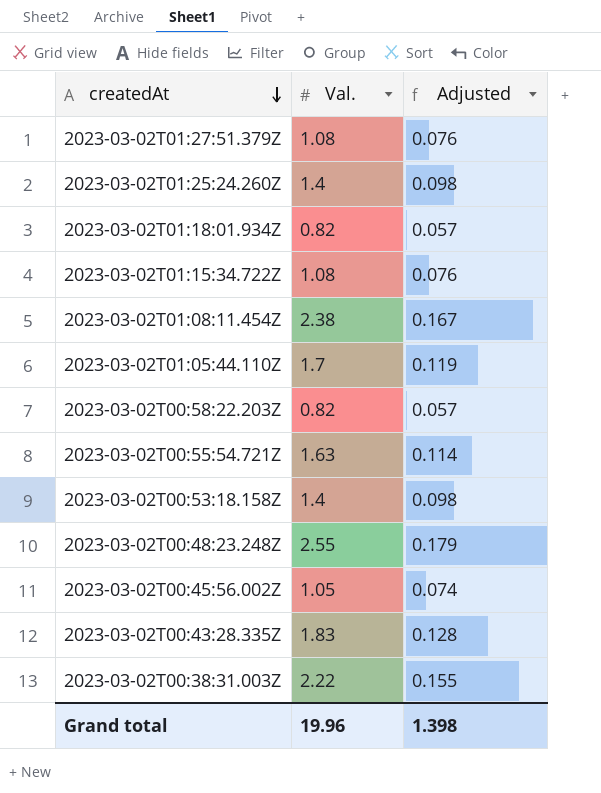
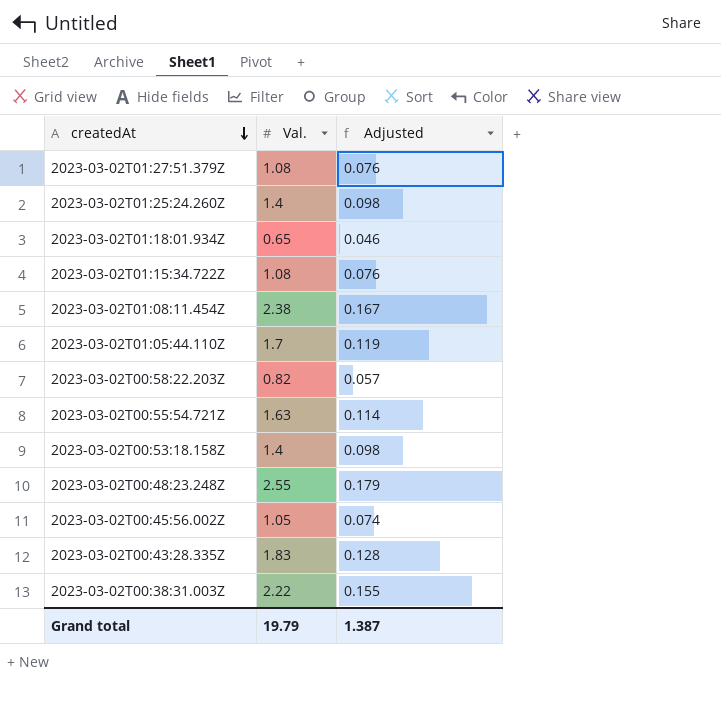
2023-03-02T01:18:01.934Z | Val.: 0.82 -> 0.65
2023-03-02T01:18:01.934Z | Adjusted: 0.057 -> 0.046
Grand total | Val.: 19.96 -> 19.79
Grand total | Adjusted: 1.398 -> 1.387

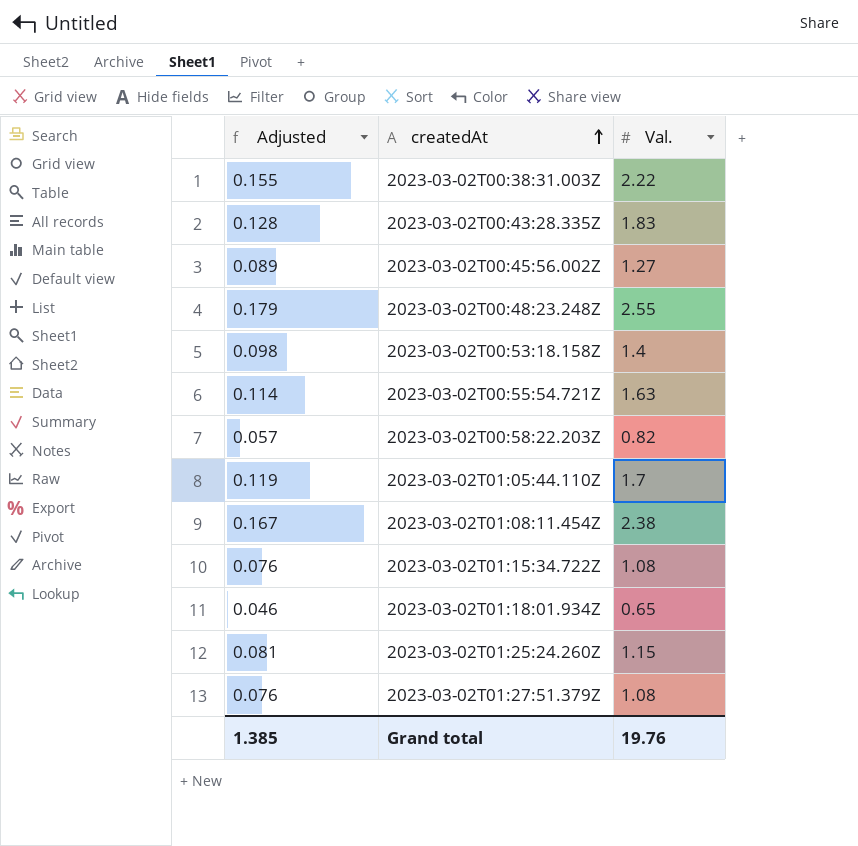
row order: createdAt descending -> createdAt ascending
column Adjusted | position: 3 -> 1
2023-03-02T00:45:56.002Z | Adjusted: 0.074 -> 0.089
2023-03-02T00:45:56.002Z | Val.: 1.05 -> 1.27
2023-03-02T01:25:24.260Z | Adjusted: 0.098 -> 0.081
2023-03-02T01:25:24.260Z | Val.: 1.4 -> 1.15
Grand total | Adjusted: 1.387 -> 1.385
Grand total | Val.: 19.79 -> 19.76

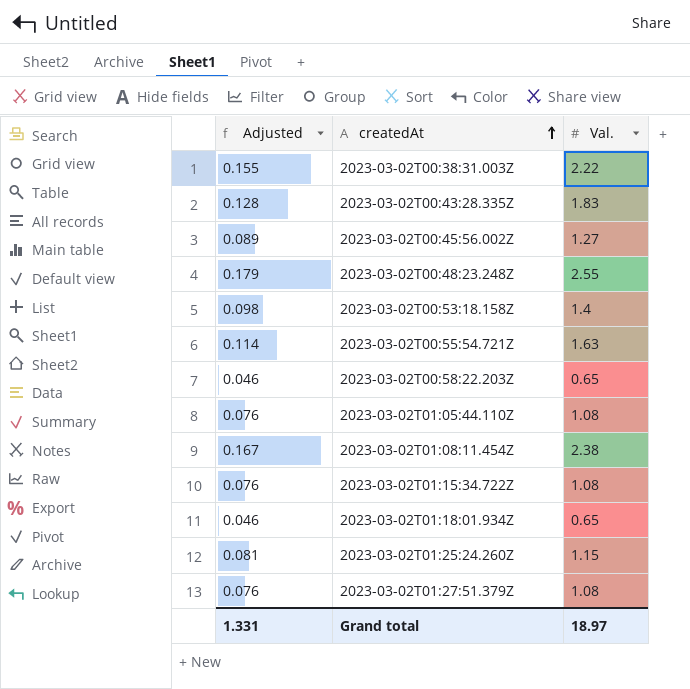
2023-03-02T00:58:22.203Z | Adjusted: 0.057 -> 0.046
2023-03-02T00:58:22.203Z | Val.: 0.82 -> 0.65
2023-03-02T01:05:44.110Z | Adjusted: 0.119 -> 0.076
2023-03-02T01:05:44.110Z | Val.: 1.7 -> 1.08
Grand total | Adjusted: 1.385 -> 1.331
Grand total | Val.: 19.76 -> 18.97

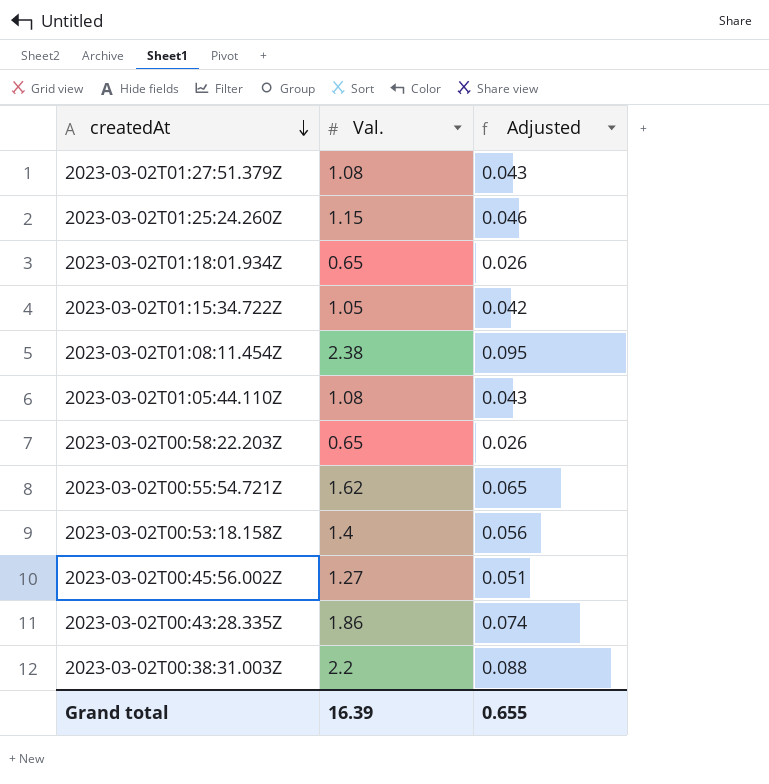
row order: createdAt ascending -> createdAt descending
column Adjusted | formula: [Val.] * 0.07 -> [Val.] * 0.04
column Adjusted | position: 1 -> 3
row 2023-03-02T00:48:23.248Z: 0.179 | 2.55 -> none
2023-03-02T01:15:34.722Z | Val.: 1.08 -> 1.05
2023-03-02T00:55:54.721Z | Val.: 1.63 -> 1.62
2023-03-02T00:43:28.335Z | Val.: 1.83 -> 1.86
2023-03-02T00:38:31.003Z | Val.: 2.22 -> 2.2
Grand total | Val.: 18.97 -> 16.39
Grand total | Adjusted: 1.331 -> 0.655

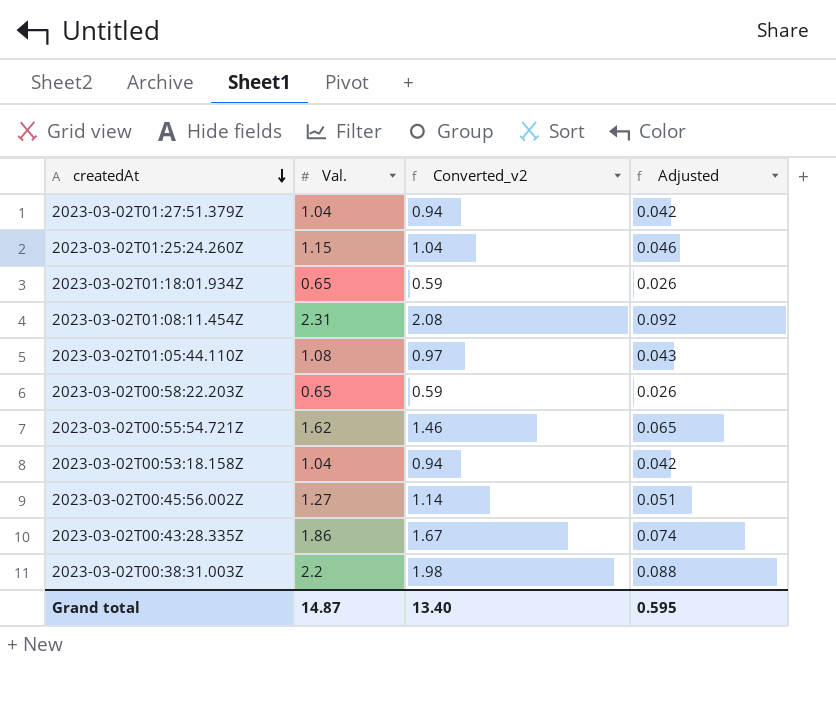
column Converted_v2 | formula: none -> [Val.] * 0.9
row 2023-03-02T01:15:34.722Z: 1.05 | 0.042 -> none
2023-03-02T01:27:51.379Z | Val.: 1.08 -> 1.04
2023-03-02T01:27:51.379Z | Adjusted: 0.043 -> 0.042
2023-03-02T01:08:11.454Z | Val.: 2.38 -> 2.31
2023-03-02T01:08:11.454Z | Adjusted: 0.095 -> 0.092
2023-03-02T00:53:18.158Z | Val.: 1.4 -> 1.04
2023-03-02T00:53:18.158Z | Adjusted: 0.056 -> 0.042
Grand total | Val.: 16.39 -> 14.87
Grand total | Adjusted: 0.655 -> 0.595

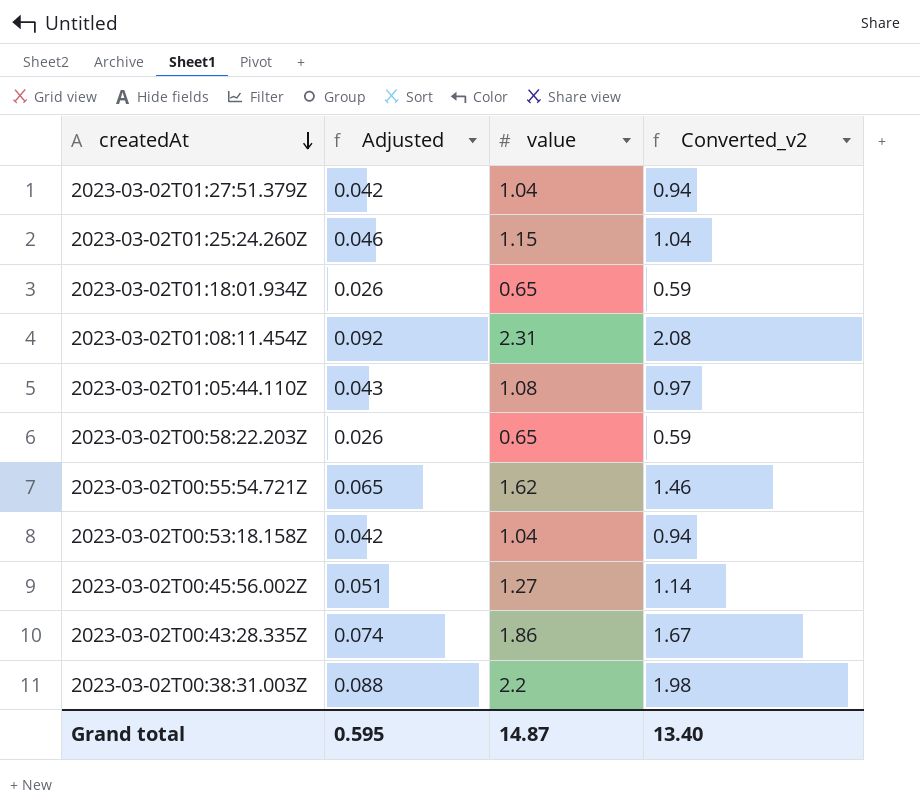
column Adjusted | position: 4 -> 2
column name: Val. -> value

